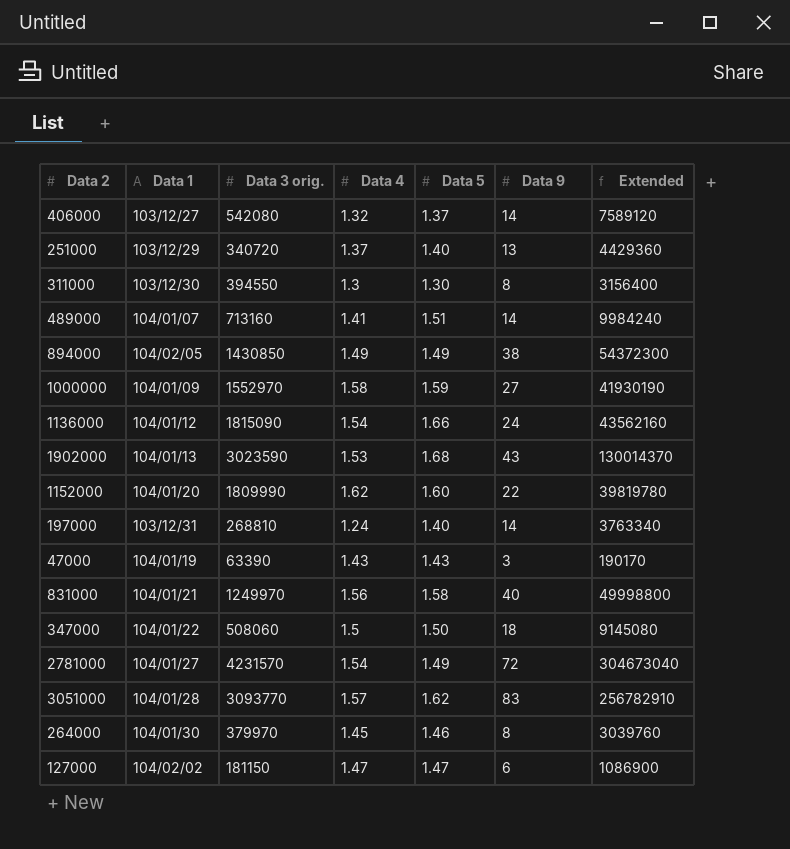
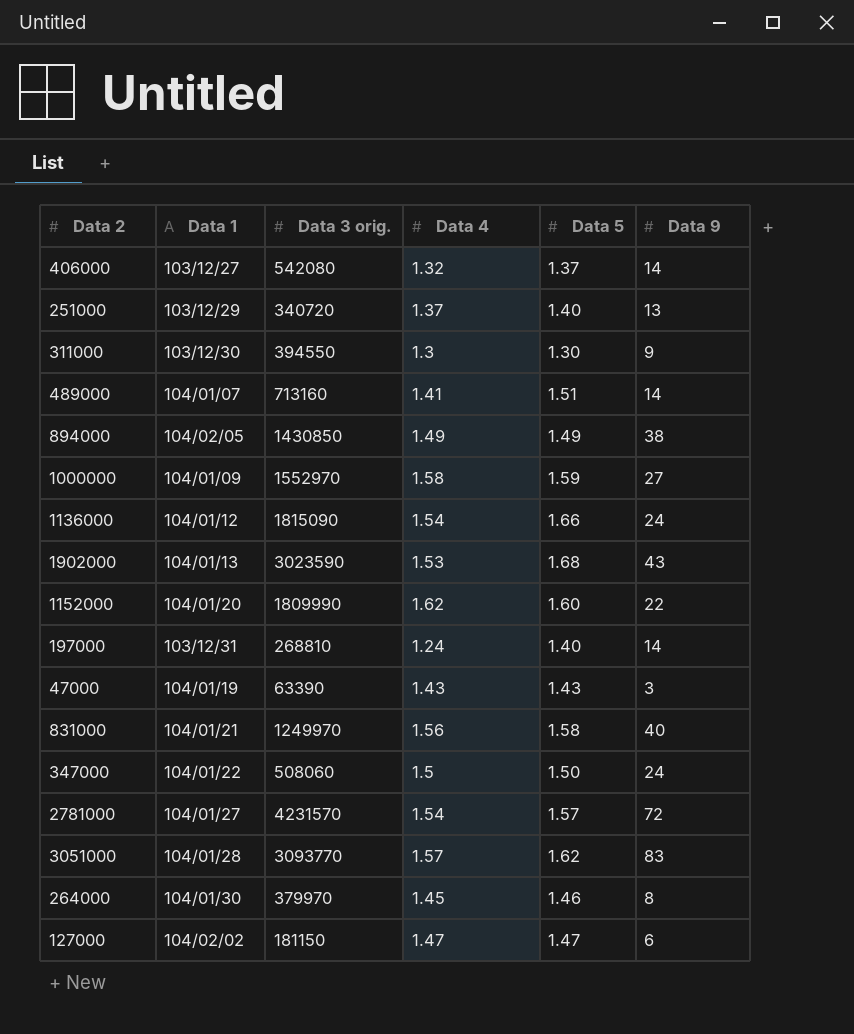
column Extended | formula: [Data 3 orig.] * [Data 9] -> none
311000 | Data 9: 8 -> 9
347000 | Data 9: 18 -> 24
2781000 | Data 5: 1.49 -> 1.57

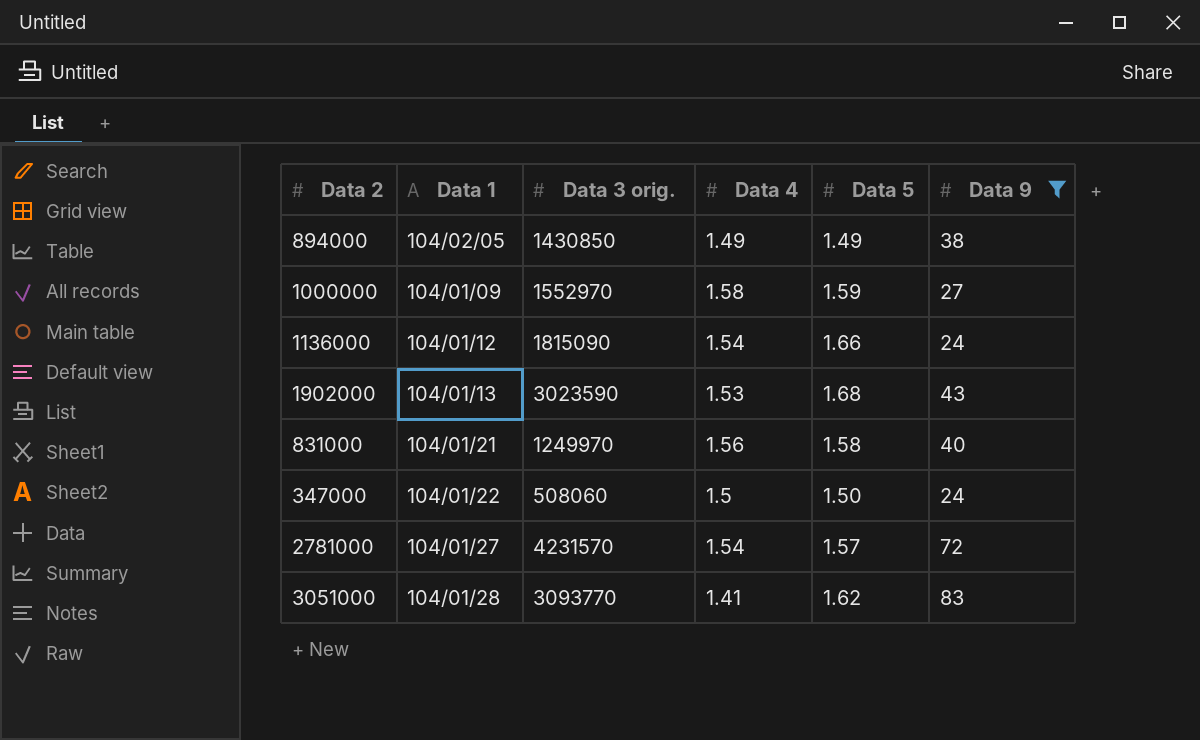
filter: none -> Data 9 >= 24
3051000 | Data 4: 1.57 -> 1.41

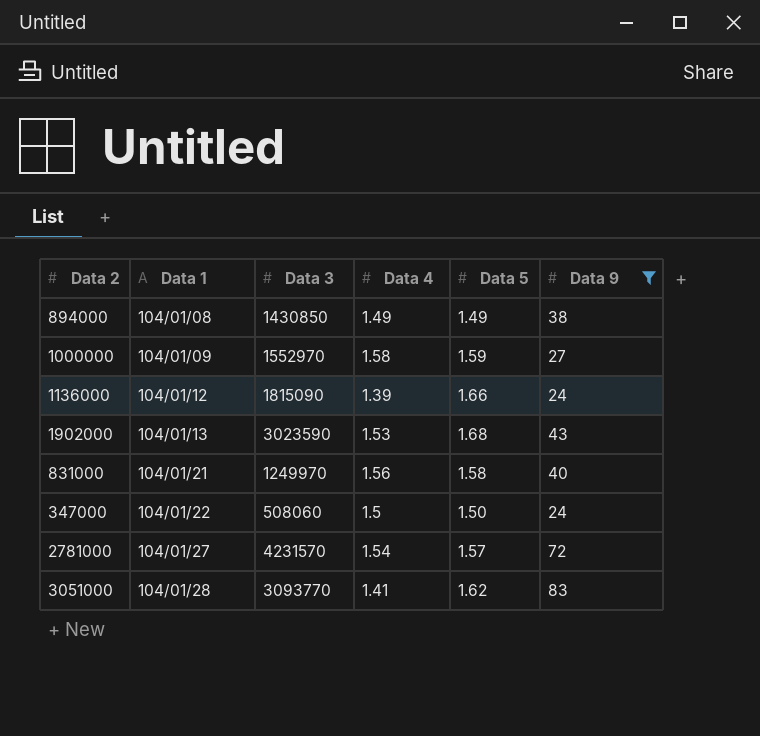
column name: Data 3 orig. -> Data 3
894000 | Data 1: 104/02/05 -> 104/01/08
1136000 | Data 4: 1.54 -> 1.39

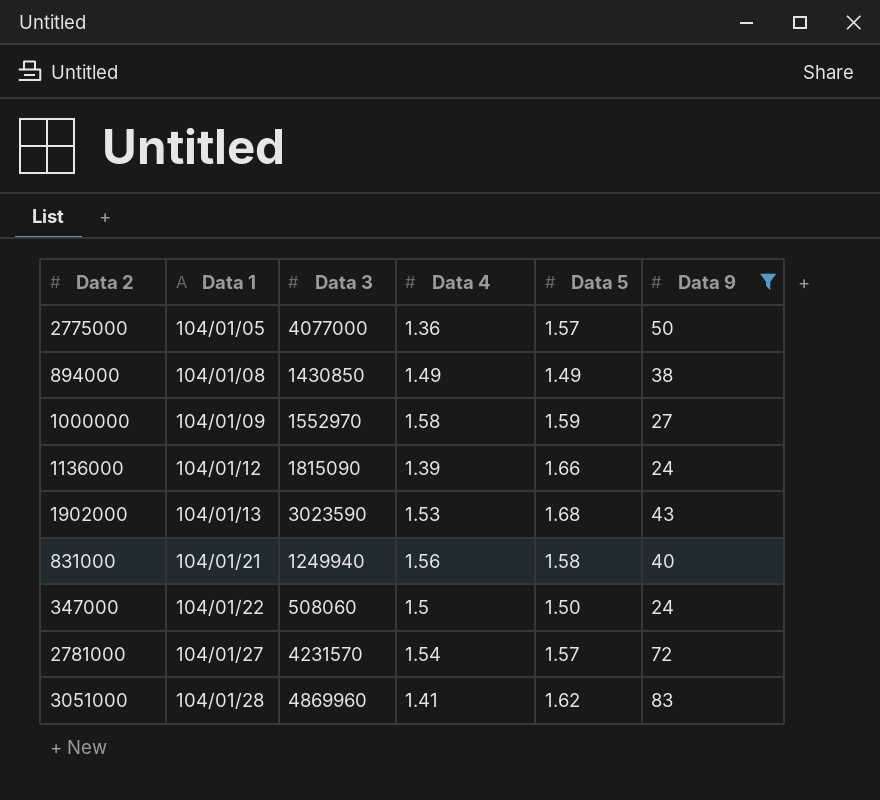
row 2775000: none -> 104/01/05 | 4077000 | 1.36 | 1.57 | 50
831000 | Data 3: 1249970 -> 1249940
3051000 | Data 3: 3093770 -> 4869960

